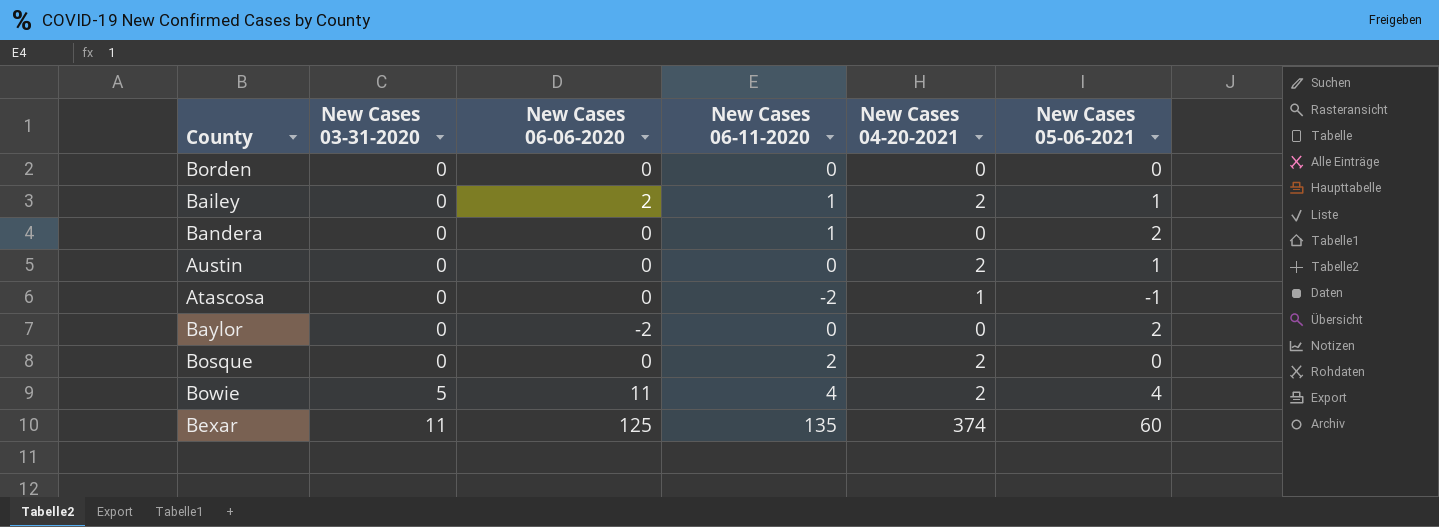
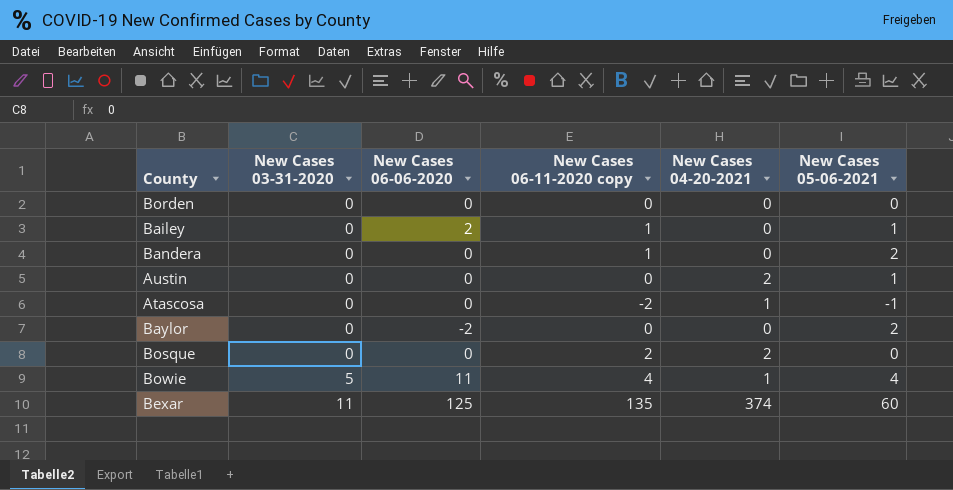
column name: New Cases 06-11-2020 -> New Cases 06-11-2020 copy
Bailey | New Cases 04-20-2021: 2 -> 0
Bowie | New Cases 04-20-2021: 2 -> 1

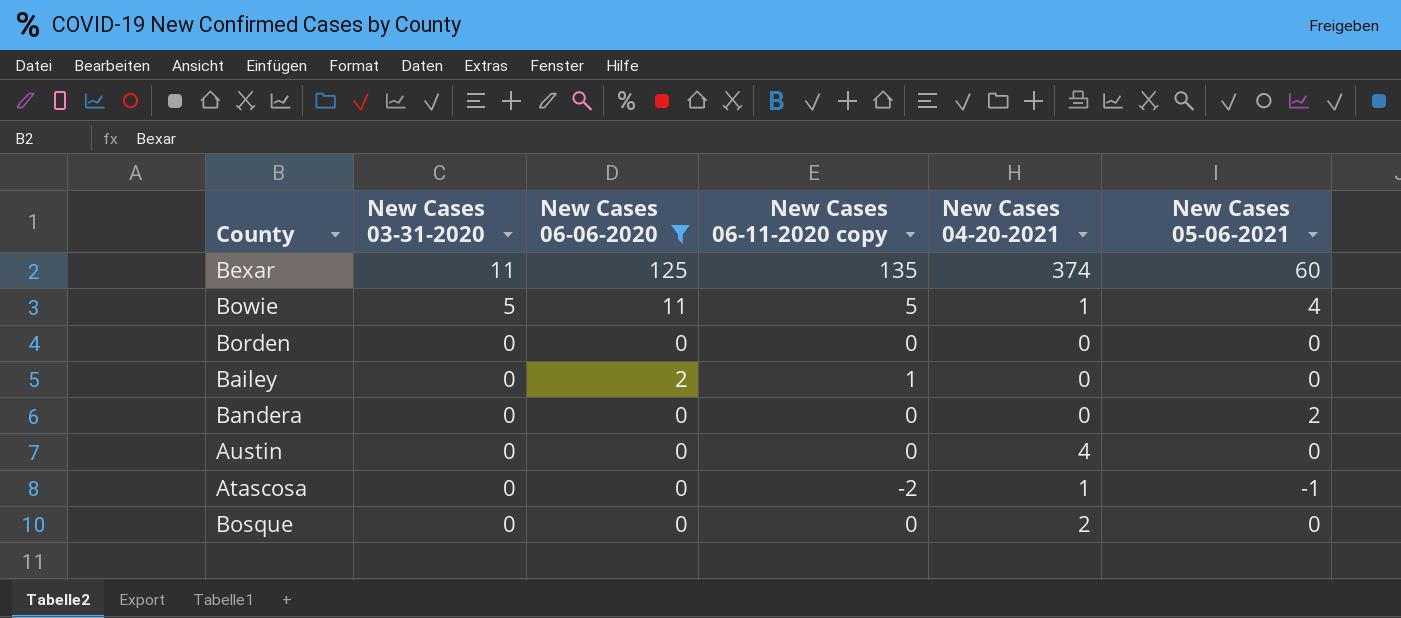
filter: none -> New Cases 06-06-2020 != -2
row order: New Cases 03-31-2020 ascending -> New Cases 03-31-2020 descending
Bowie | New Cases 06-11-2020 copy: 4 -> 5
Bailey | New Cases 05-06-2021: 1 -> 0
Bandera | New Cases 06-11-2020 copy: 1 -> 0
Austin | New Cases 04-20-2021: 2 -> 4
Austin | New Cases 05-06-2021: 1 -> 0
Bosque | New Cases 06-11-2020 copy: 2 -> 0

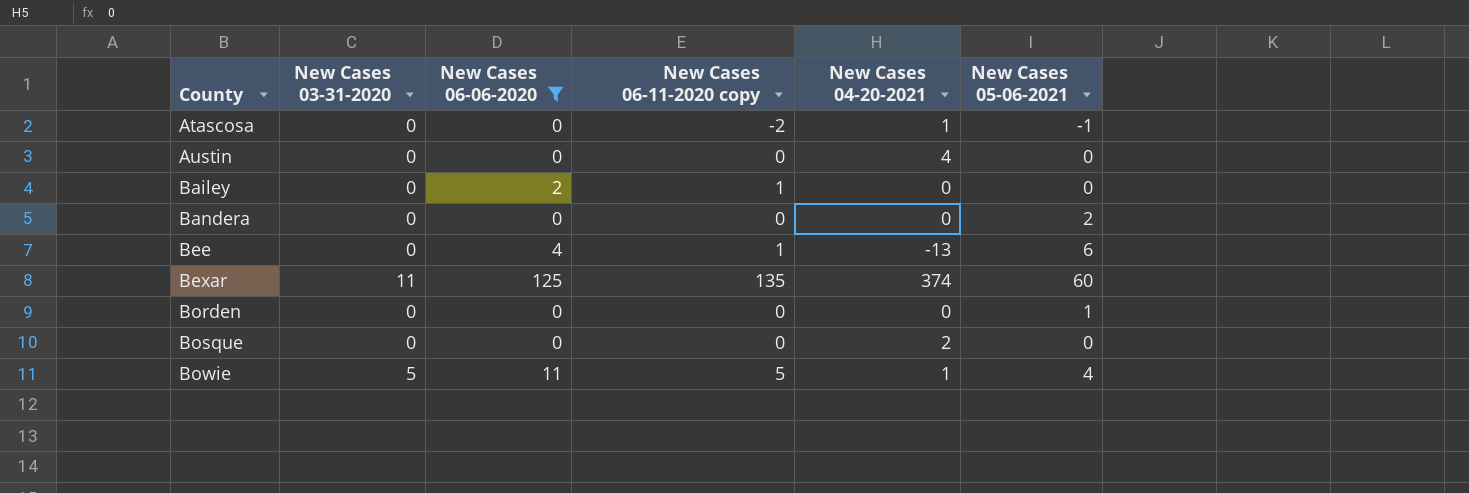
row order: New Cases 03-31-2020 descending -> County ascending
row Bee: none -> 0 | 4 | 1 | -13 | 6
Borden | New Cases 05-06-2021: 0 -> 1

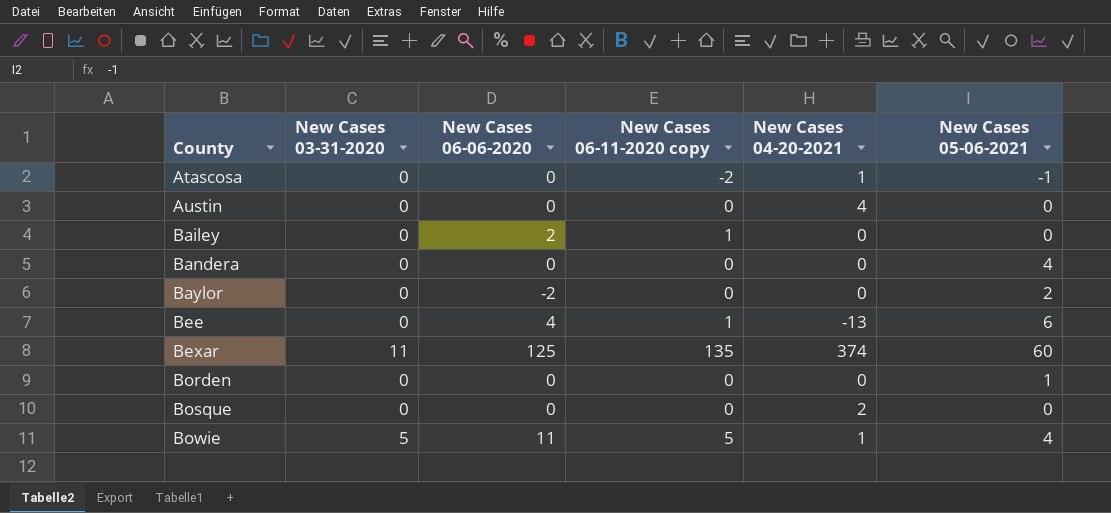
filter: New Cases 06-06-2020 != -2 -> none
Bandera | New Cases 05-06-2021: 2 -> 4

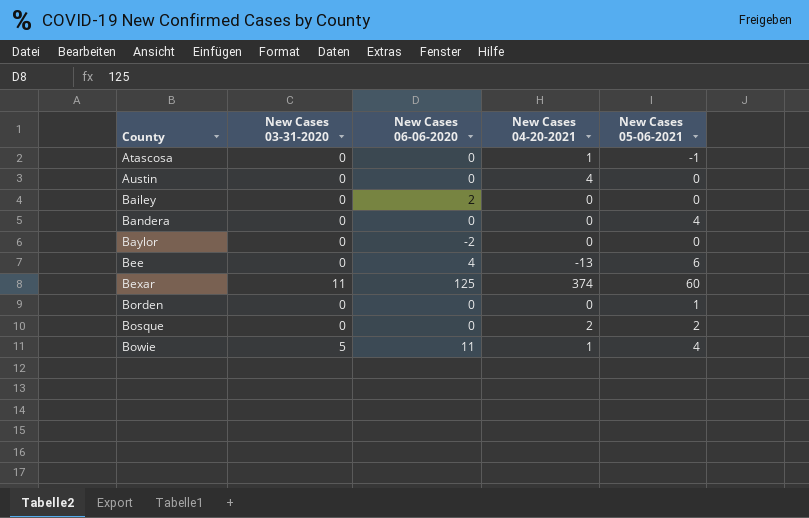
column New Cases 06-11-2020 copy | position: 4 -> none
Baylor | New Cases 05-06-2021: 2 -> 0
Bosque | New Cases 05-06-2021: 0 -> 2

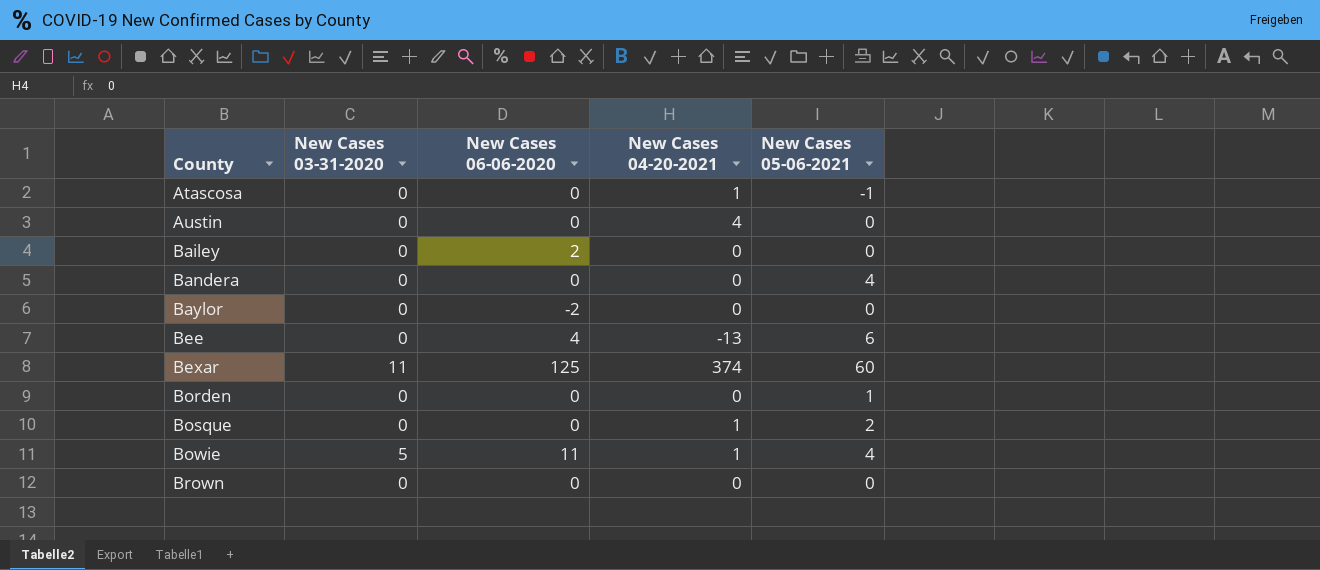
Bosque | New Cases 04-20-2021: 2 -> 1
row Brown: none -> 0 | 0 | 0 | 0

